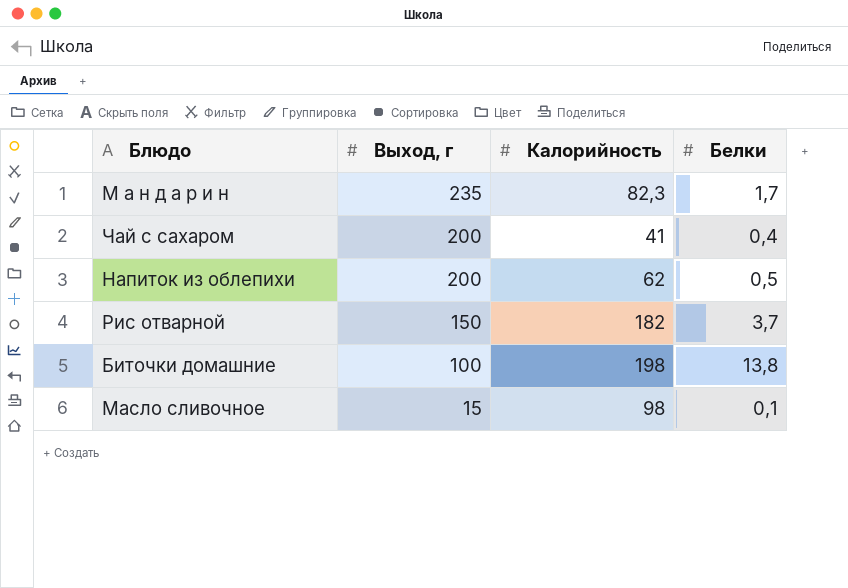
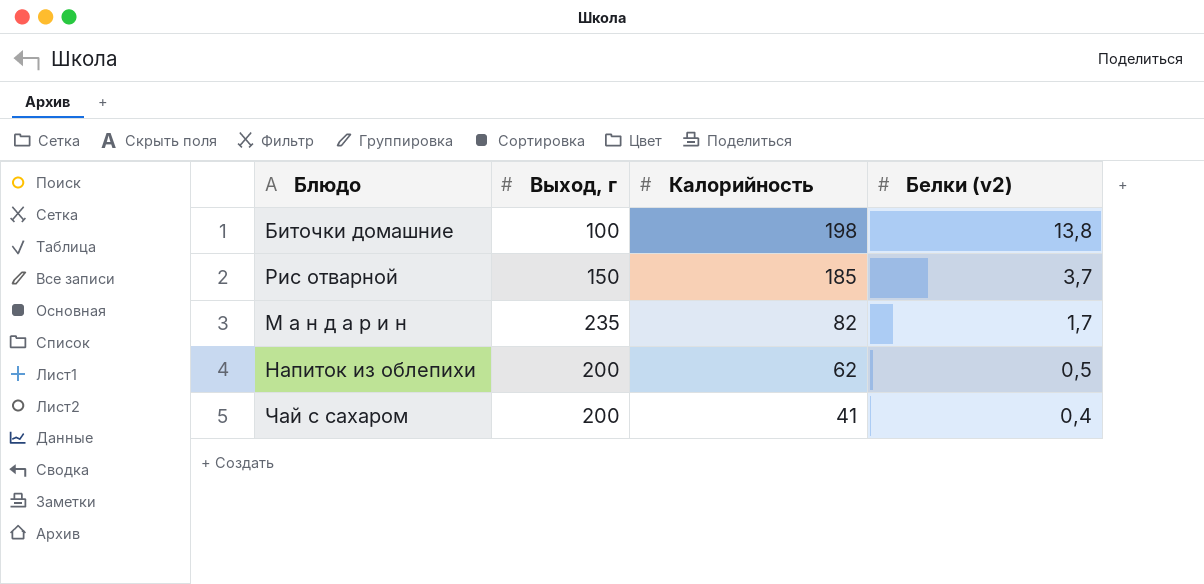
row order: Выход, г descending -> Калорийность descending
column name: Белки -> Белки (v2)
row Масло сливочное: 15 | 98 | 0,1 -> none
Рис отварной | Калорийность: 182 -> 185
М а н д а р и н | Калорийность: 82,3 -> 82

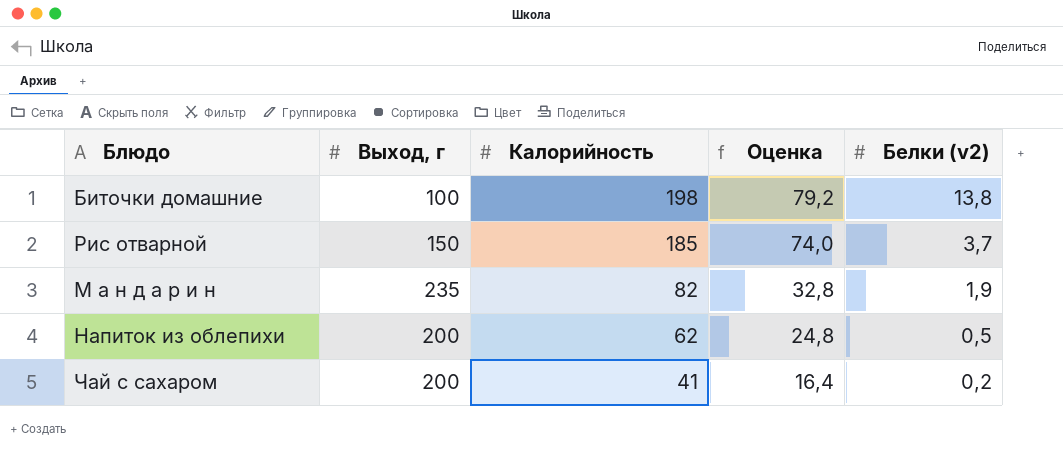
column Оценка | formula: none -> [Калорийность] * 0,4
М а н д а р и н | Белки (v2): 1,7 -> 1,9
Чай с сахаром | Белки (v2): 0,4 -> 0,2

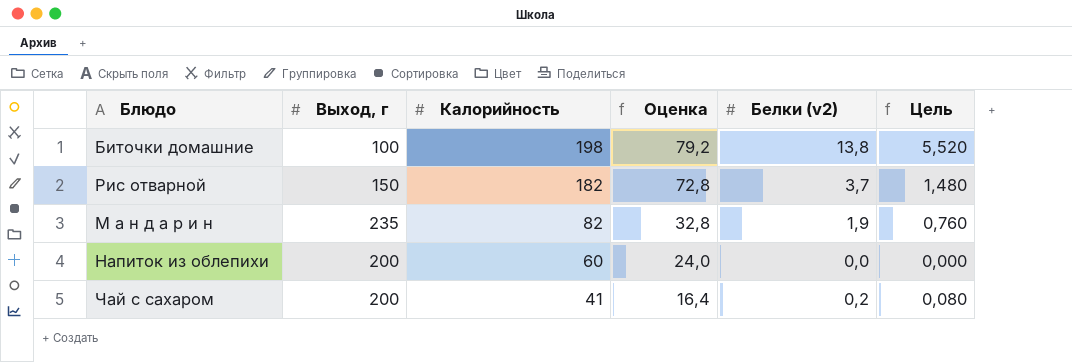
column Цель | formula: none -> [Белки (v2)] * 0,4
Рис отварной | Калорийность: 185 -> 182
Рис отварной | Оценка: 74,0 -> 72,8
Напиток из облепихи | Калорийность: 62 -> 60
Напиток из облепихи | Оценка: 24,8 -> 24,0
Напиток из облепихи | Белки (v2): 0,5 -> 0,0

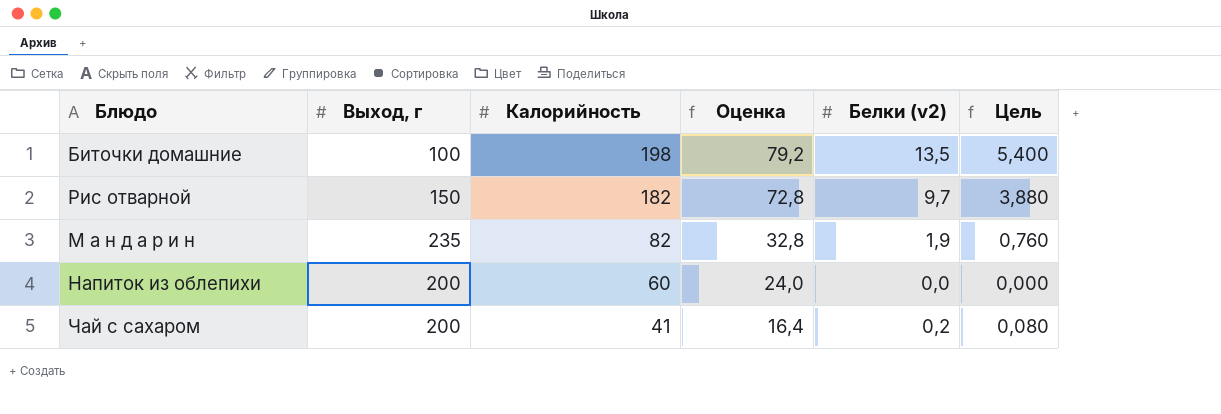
Биточки домашние | Белки (v2): 13,8 -> 13,5
Биточки домашние | Цель: 5,520 -> 5,400
Рис отварной | Белки (v2): 3,7 -> 9,7
Рис отварной | Цель: 1,480 -> 3,880

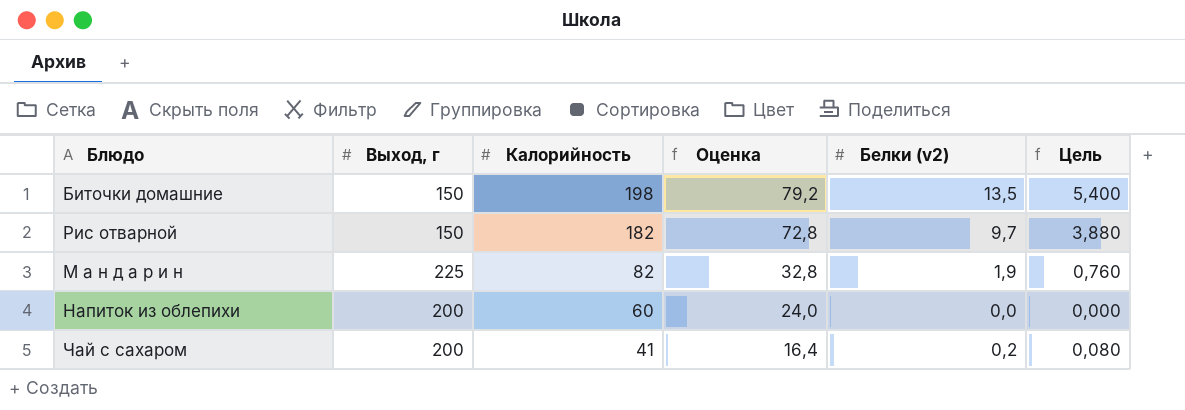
Биточки домашние | Выход, г: 100 -> 150
М а н д а р и н | Выход, г: 235 -> 225

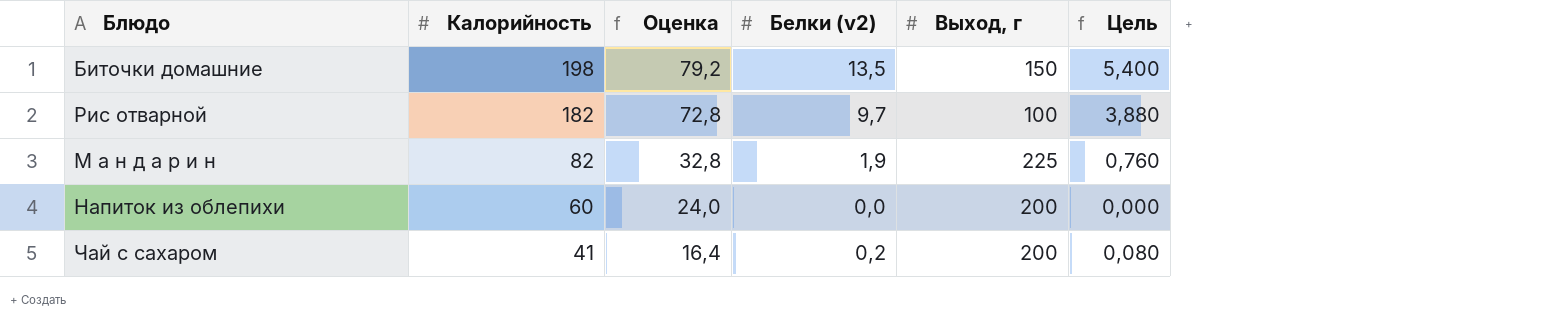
column Выход, г | position: 2 -> 5
Рис отварной | Выход, г: 150 -> 100

